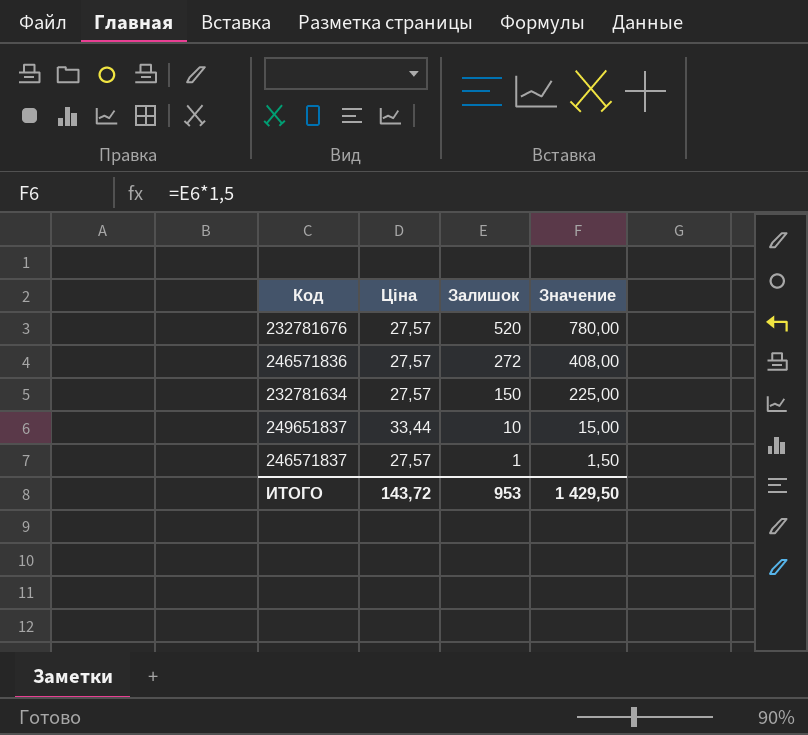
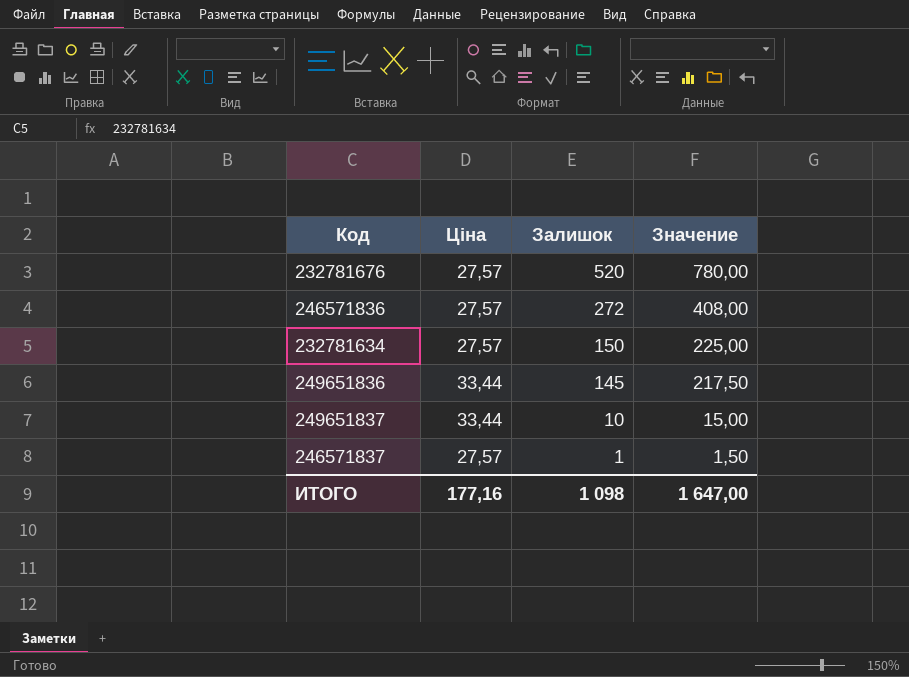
row 249651836: none -> 33,44 | 145 | 217,50
ИТОГО | Ціна: 143,72 -> 177,16
ИТОГО | Залишок: 953 -> 1 098
ИТОГО | Значение: 1 429,50 -> 1 647,00

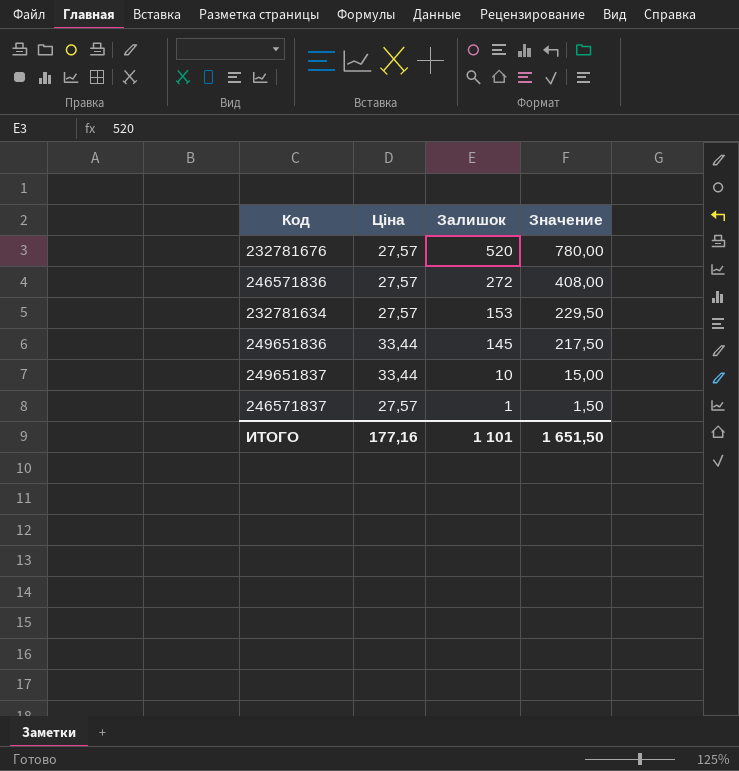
232781634 | Залишок: 150 -> 153
232781634 | Значение: 225,00 -> 229,50
ИТОГО | Залишок: 1 098 -> 1 101
ИТОГО | Значение: 1 647,00 -> 1 651,50

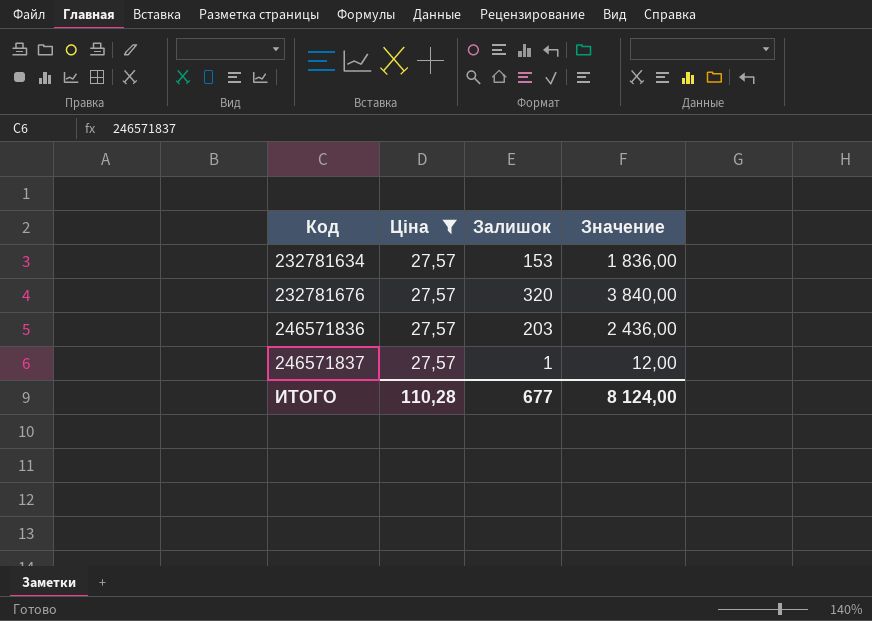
filter: none -> Ціна = 27,57
row order: Залишок descending -> Код ascending
column Значение | formula: [Залишок] * 1,5 -> [Залишок] * 12
232781676 | Залишок: 520 -> 320
246571836 | Залишок: 272 -> 203
ИТОГО | Ціна: 177,16 -> 110,28
ИТОГО | Залишок: 1 101 -> 677
ИТОГО | Значение: 1 651,50 -> 8 124,00

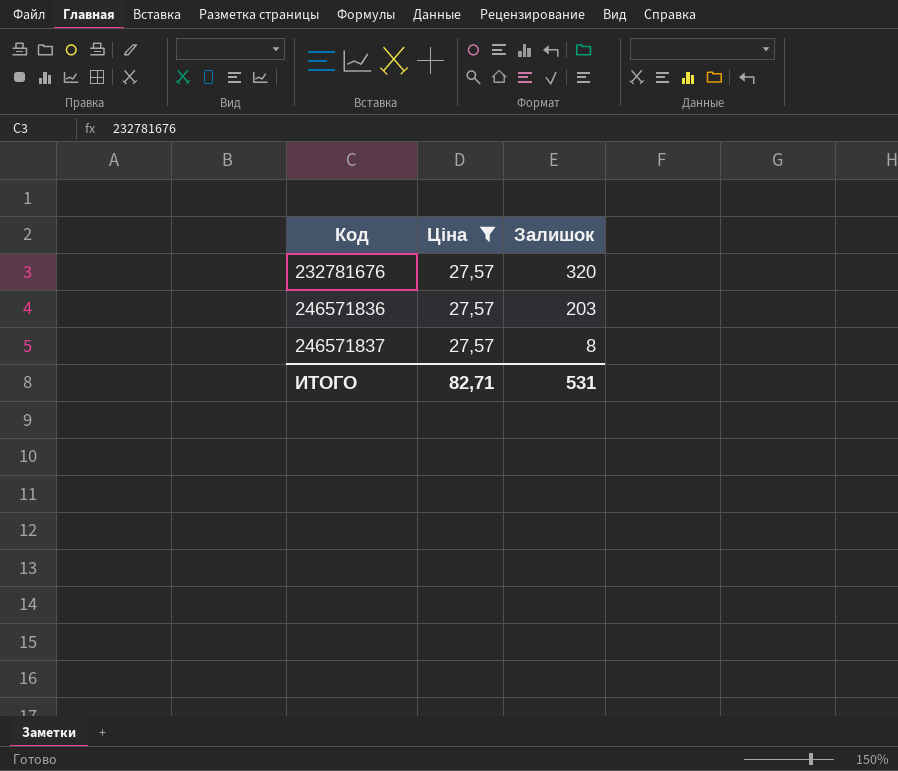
column Значение | formula: [Залишок] * 12 -> none
row 232781634: 27,57 | 153 | 1 836,00 -> none
246571837 | Залишок: 1 -> 8
ИТОГО | Ціна: 110,28 -> 82,71
ИТОГО | Залишок: 677 -> 531

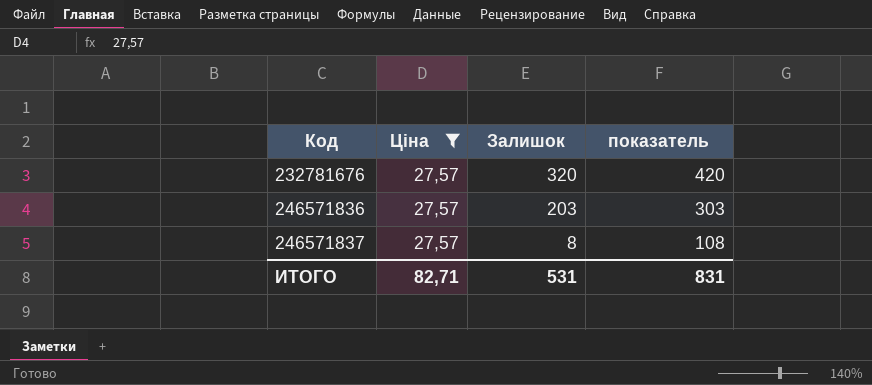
column показатель | formula: none -> [Залишок] + 100

